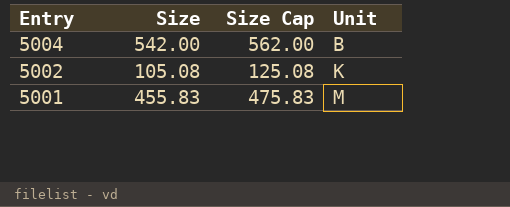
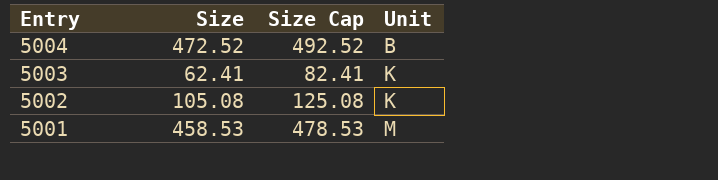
5004 | Size: 542.00 -> 472.52
5004 | Size Cap: 562.00 -> 492.52
row 5003: none -> 62.41 | 82.41 | K
5001 | Size: 455.83 -> 458.53
5001 | Size Cap: 475.83 -> 478.53

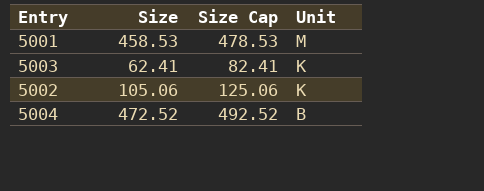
row order: Entry descending -> Unit descending
5002 | Size: 105.08 -> 105.06
5002 | Size Cap: 125.08 -> 125.06

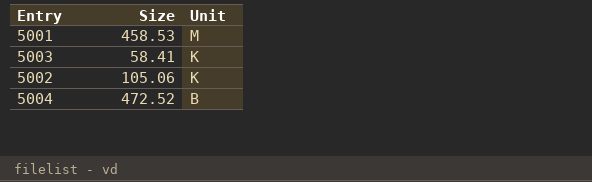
column Size Cap | formula: [Size] + 20 -> none
5003 | Size: 62.41 -> 58.41

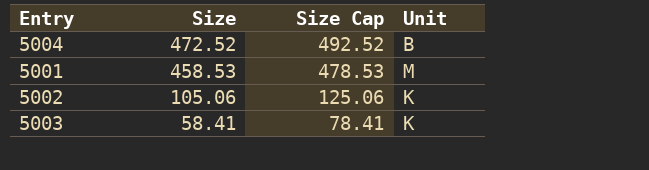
row order: Unit descending -> Size descending
column Size Cap | formula: none -> [Size] + 20

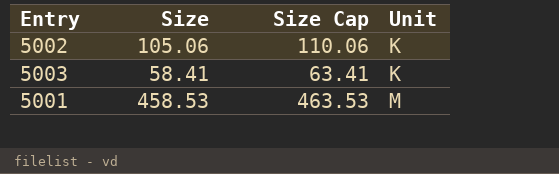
row order: Size descending -> Unit ascending
column Size Cap | formula: [Size] + 20 -> [Size] + 5
row 5004: 472.52 | 492.52 | B -> none

